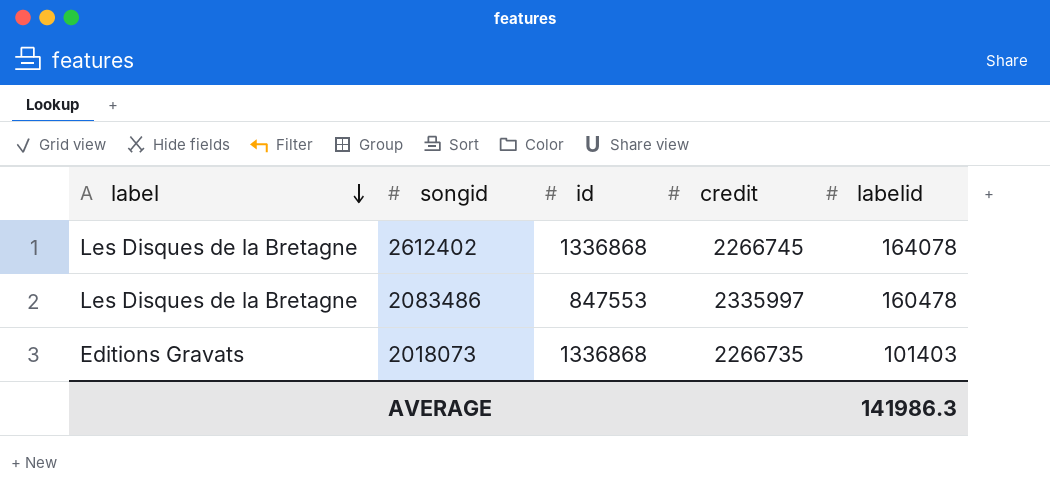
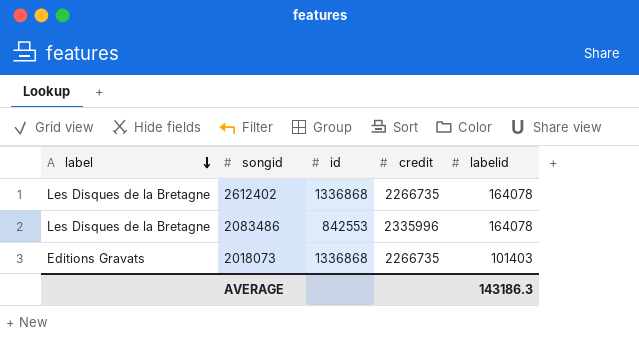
2612402 | credit: 2266745 -> 2266735
2083486 | id: 847553 -> 842553
2083486 | credit: 2335997 -> 2335996
2083486 | labelid: 160478 -> 164078
AVERAGE | labelid: 141986.3 -> 143186.3

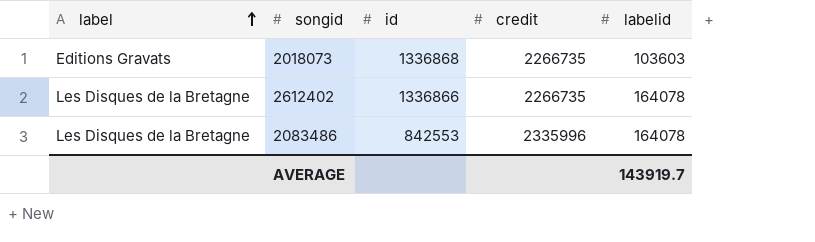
row order: label descending -> label ascending
2018073 | labelid: 101403 -> 103603
2612402 | id: 1336868 -> 1336866
AVERAGE | labelid: 143186.3 -> 143919.7

